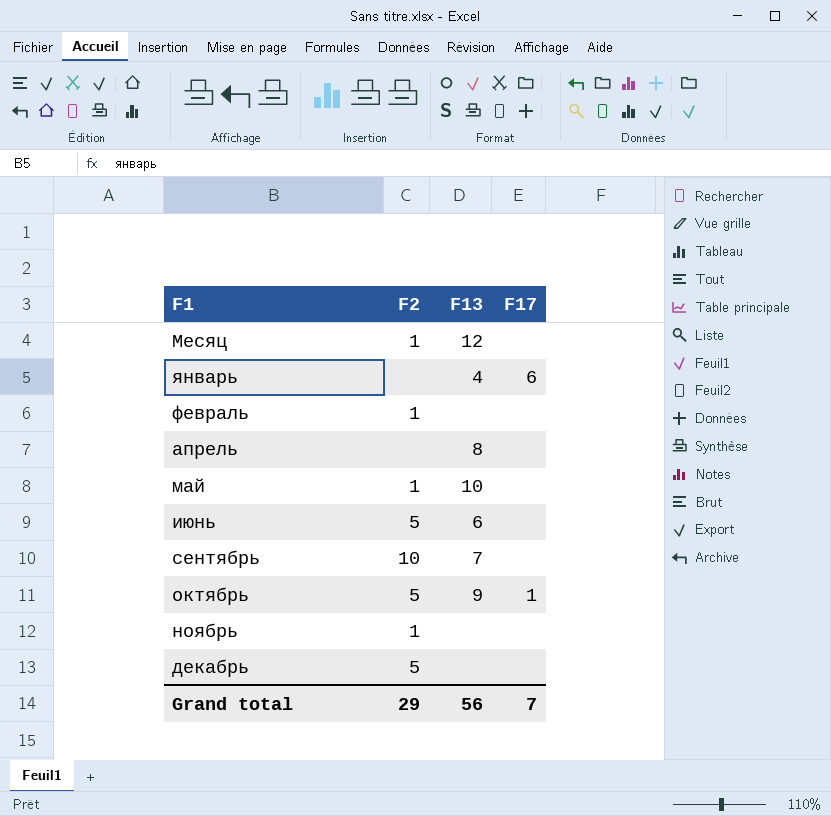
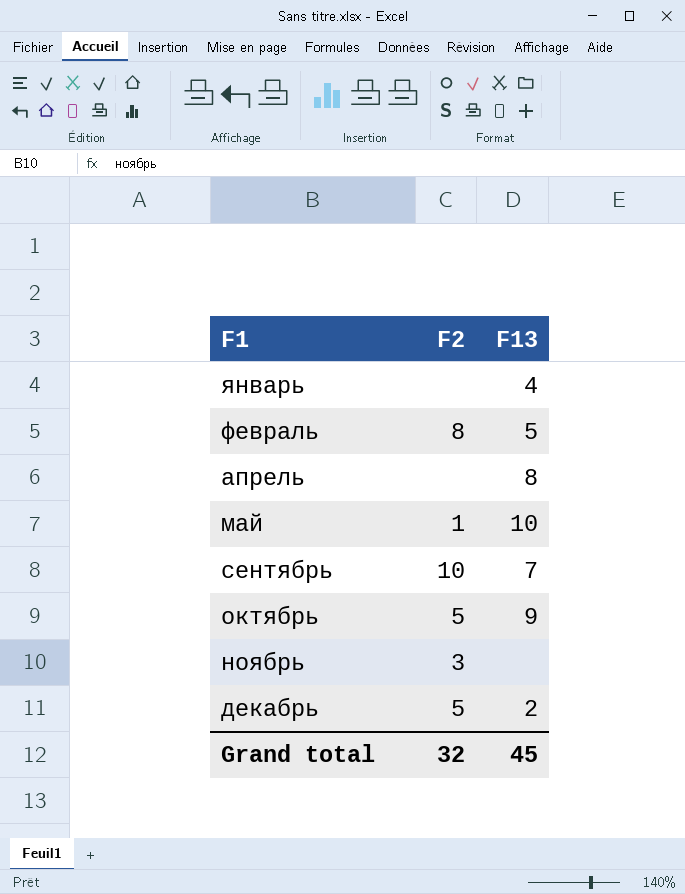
column F17 | position: 4 -> none
row Месяц: 1 | 12 | none -> none
row июнь: 5 | 6 | none -> none
февраль | F2: 1 -> 8
февраль | F13: none -> 5
ноябрь | F2: 1 -> 3
декабрь | F13: none -> 2
Grand total | F2: 29 -> 32
Grand total | F13: 56 -> 45

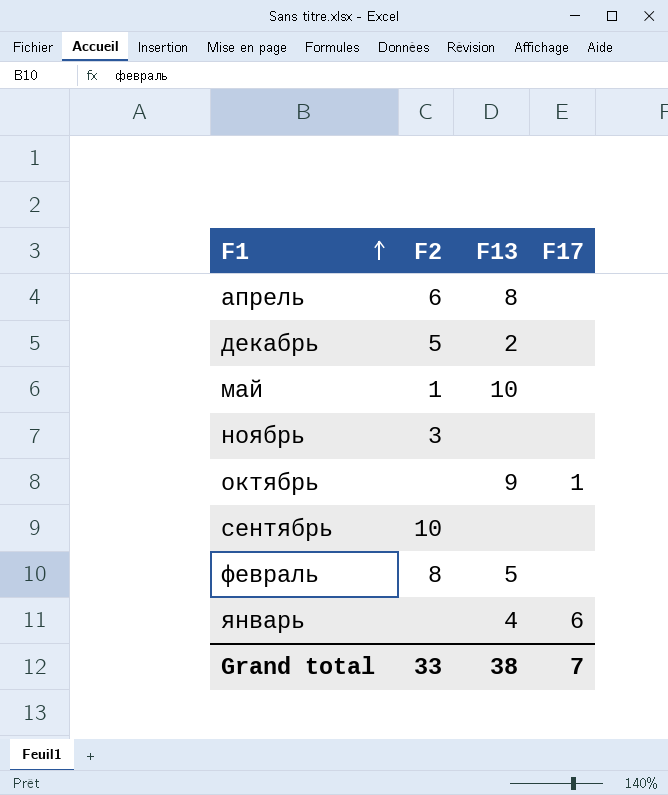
row order: none -> F1 ascending
column F17 | position: none -> 4
апрель | F2: none -> 6
октябрь | F2: 5 -> none
сентябрь | F13: 7 -> none
Grand total | F2: 32 -> 33
Grand total | F13: 45 -> 38

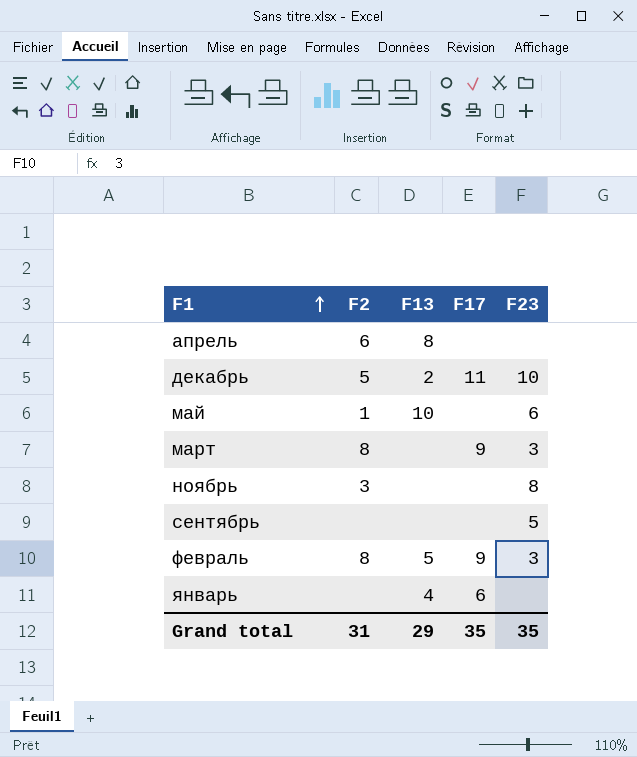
column F23 | position: none -> 5
row октябрь: none | 9 | 1 -> none
декабрь | F17: none -> 11
row март: none -> 8 | none | 9 | 3
сентябрь | F2: 10 -> none
февраль | F17: none -> 9
Grand total | F2: 33 -> 31
Grand total | F13: 38 -> 29
Grand total | F17: 7 -> 35

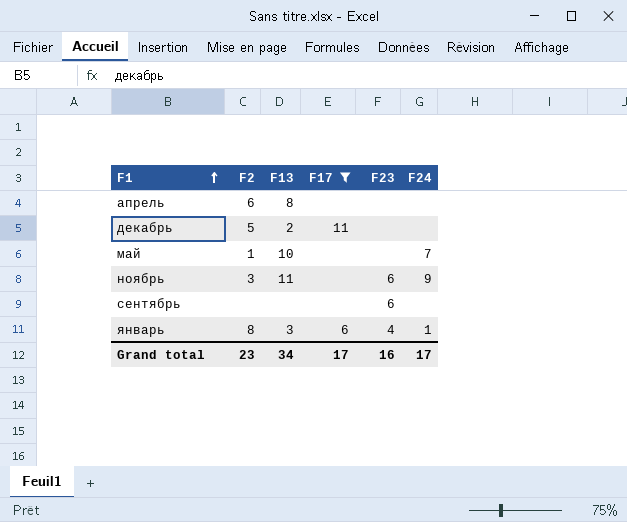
filter: none -> F17 != 9
column F24 | position: none -> 6
декабрь | F23: 10 -> none
май | F23: 6 -> none
ноябрь | F13: none -> 11
ноябрь | F23: 8 -> 6
сентябрь | F23: 5 -> 6
январь | F2: none -> 8
январь | F13: 4 -> 3
январь | F23: none -> 4
Grand total | F2: 31 -> 23
Grand total | F13: 29 -> 34
Grand total | F17: 35 -> 17
Grand total | F23: 35 -> 16

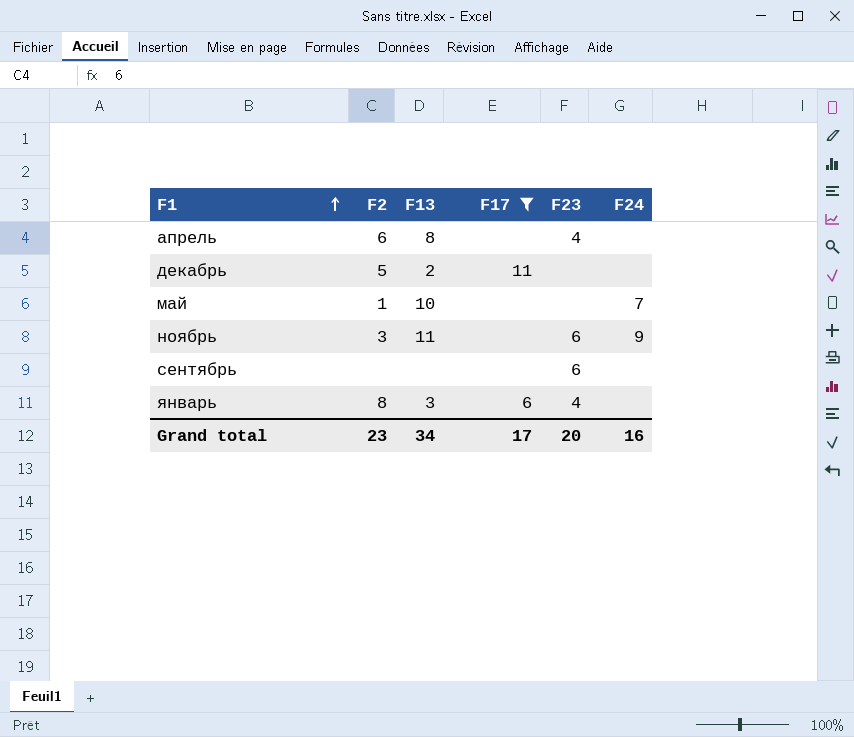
апрель | F23: none -> 4
январь | F24: 1 -> none
Grand total | F23: 16 -> 20
Grand total | F24: 17 -> 16

